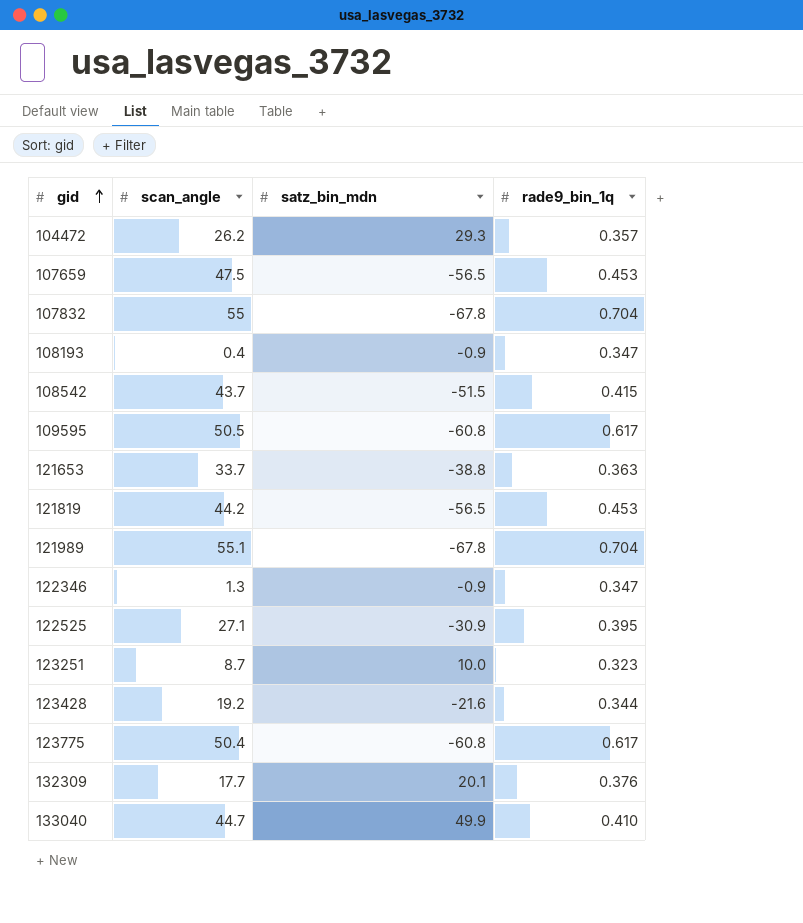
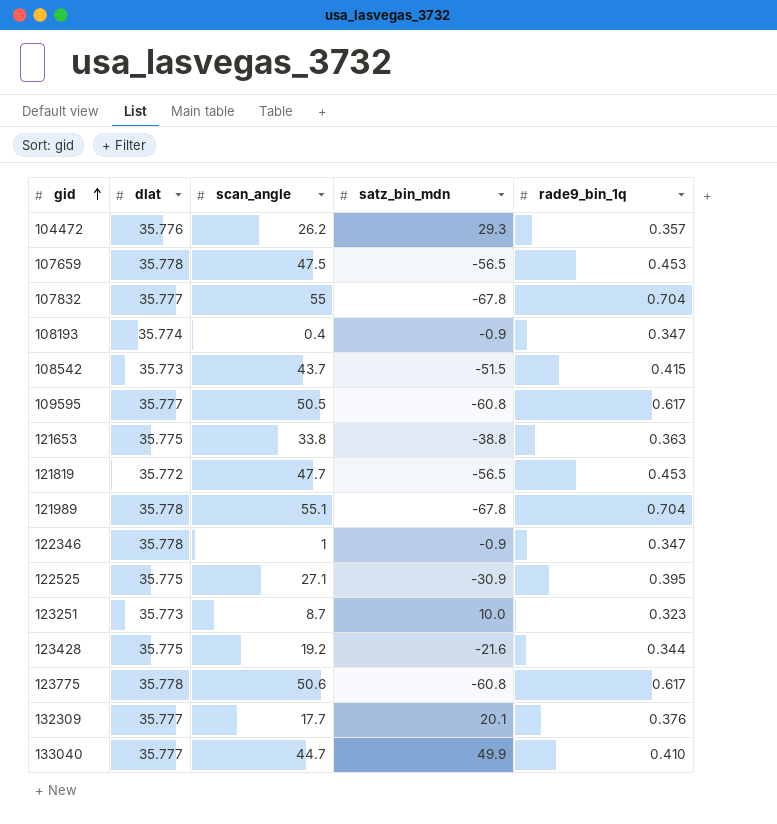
column dlat | position: none -> 2
121653 | scan_angle: 33.7 -> 33.8
121819 | scan_angle: 44.2 -> 47.7
122346 | scan_angle: 1.3 -> 1
123775 | scan_angle: 50.4 -> 50.6

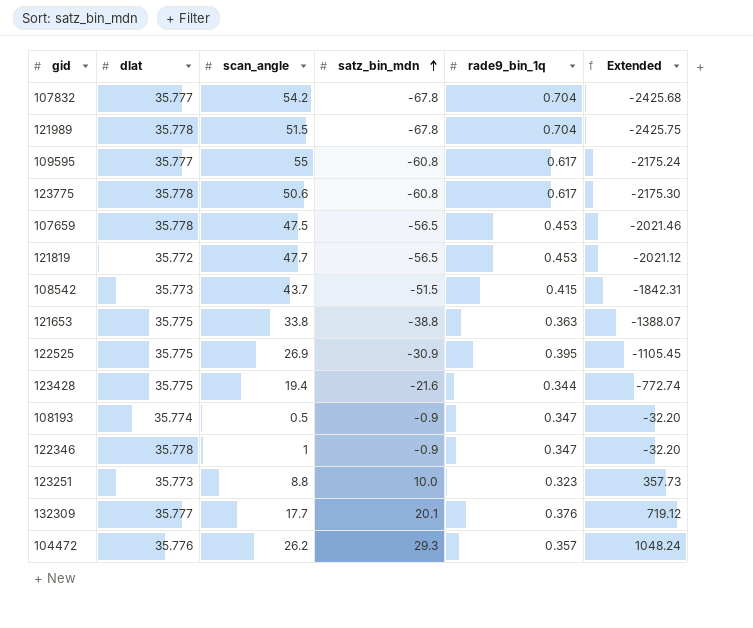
row order: gid ascending -> satz_bin_mdn ascending
column Extended | formula: none -> [dlat] * [satz_bin_mdn]
row 133040: 35.777 | 44.7 | 49.9 | 0.410 -> none
107832 | scan_angle: 55 -> 54.2
121989 | scan_angle: 55.1 -> 51.5
109595 | scan_angle: 50.5 -> 55
122525 | scan_angle: 27.1 -> 26.9
123428 | scan_angle: 19.2 -> 19.4
108193 | scan_angle: 0.4 -> 0.5
123251 | scan_angle: 8.7 -> 8.8

